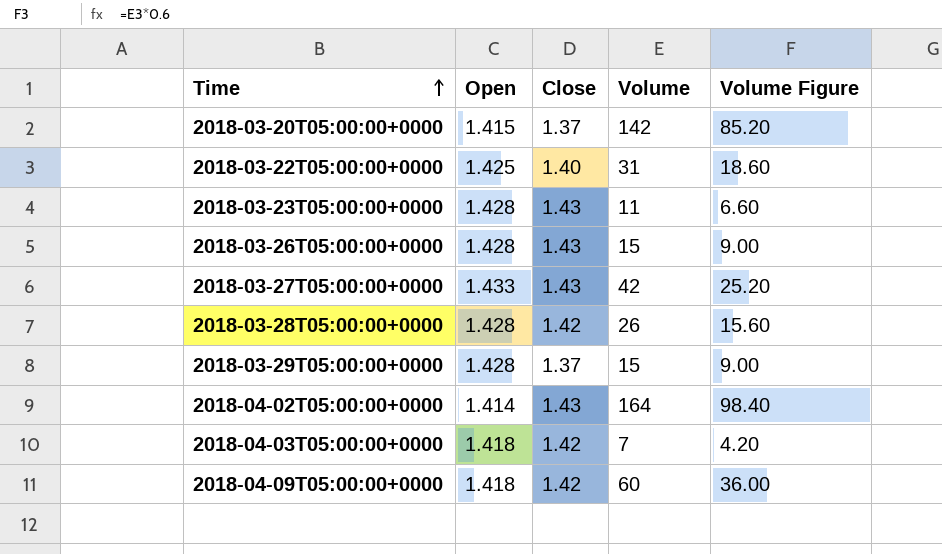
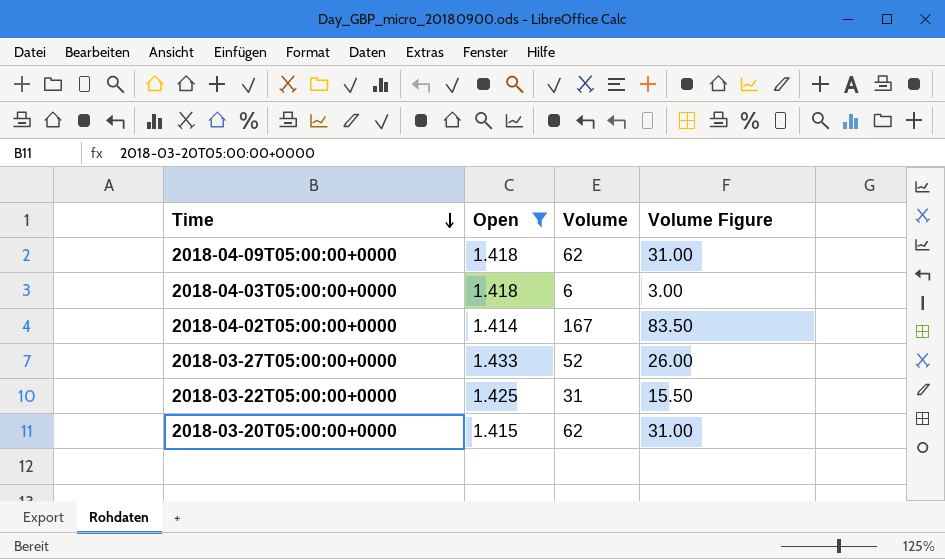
filter: none -> Open != 1.428
row order: Time ascending -> Time descending
column Close | position: 3 -> none
column Volume Figure | formula: [Volume] * 0.6 -> [Volume] * 0.5
2018-04-09T05:00:00+0000 | Volume: 60 -> 62
2018-04-03T05:00:00+0000 | Volume: 7 -> 6
2018-04-02T05:00:00+0000 | Volume: 164 -> 167
2018-03-27T05:00:00+0000 | Volume: 42 -> 52
2018-03-20T05:00:00+0000 | Volume: 142 -> 62

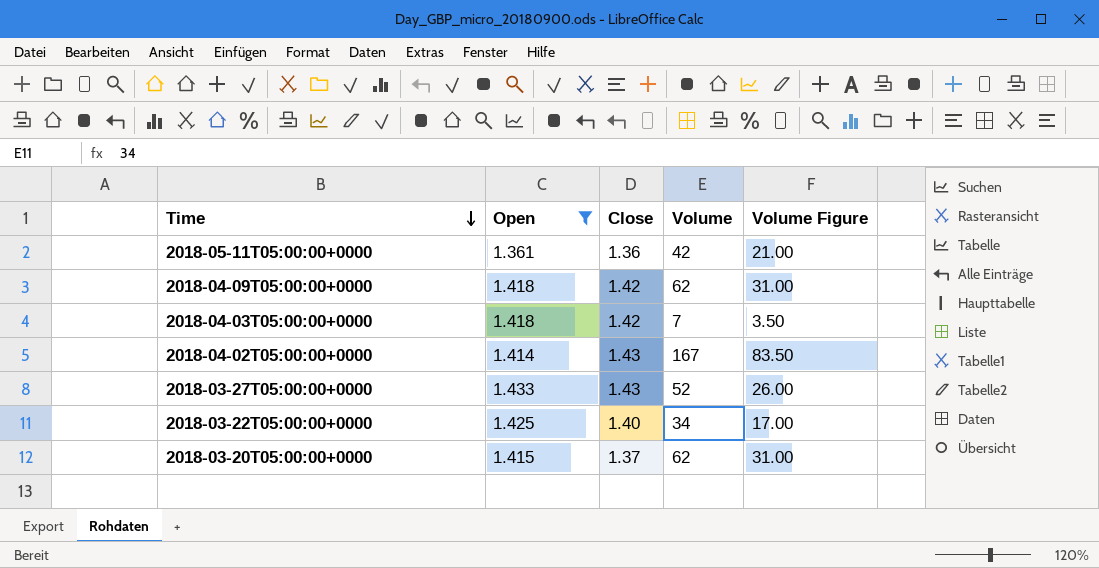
column Close | position: none -> 3
row 2018-05-11T05:00:00+0000: none -> 1.361 | 1.36 | 42 | 21.00
2018-04-03T05:00:00+0000 | Volume: 6 -> 7
2018-04-03T05:00:00+0000 | Volume Figure: 3.00 -> 3.50
2018-03-22T05:00:00+0000 | Volume: 31 -> 34
2018-03-22T05:00:00+0000 | Volume Figure: 15.50 -> 17.00

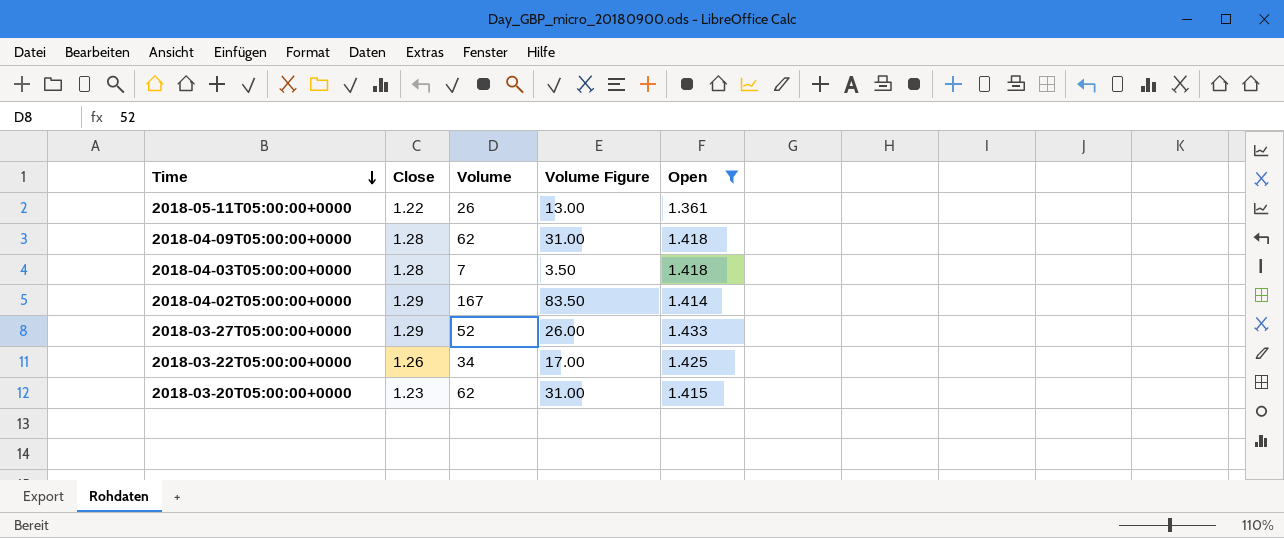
column Open | position: 2 -> 5
2018-05-11T05:00:00+0000 | Close: 1.36 -> 1.22
2018-05-11T05:00:00+0000 | Volume: 42 -> 26
2018-05-11T05:00:00+0000 | Volume Figure: 21.00 -> 13.00
2018-04-09T05:00:00+0000 | Close: 1.42 -> 1.28
2018-04-03T05:00:00+0000 | Close: 1.42 -> 1.28
2018-04-02T05:00:00+0000 | Close: 1.43 -> 1.29
2018-03-27T05:00:00+0000 | Close: 1.43 -> 1.29
2018-03-22T05:00:00+0000 | Close: 1.40 -> 1.26
2018-03-20T05:00:00+0000 | Close: 1.37 -> 1.23

